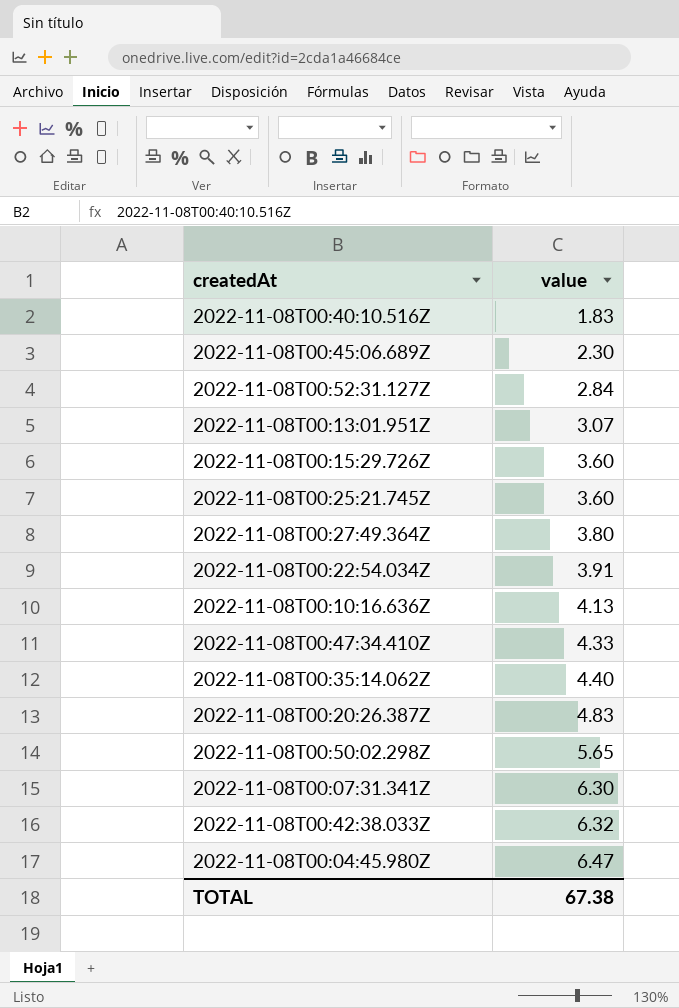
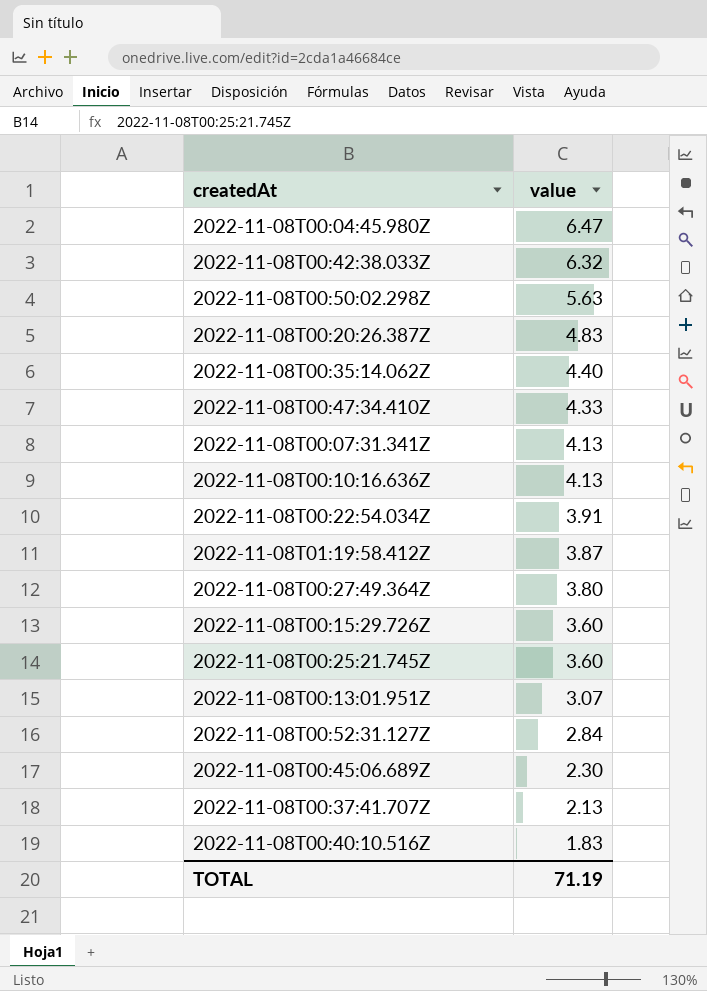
row order: value ascending -> value descending
2022-11-08T00:50:02.298Z | value: 5.65 -> 5.63
2022-11-08T00:07:31.341Z | value: 6.30 -> 4.13
row 2022-11-08T01:19:58.412Z: none -> 3.87
row 2022-11-08T00:37:41.707Z: none -> 2.13
TOTAL | value: 67.38 -> 71.19

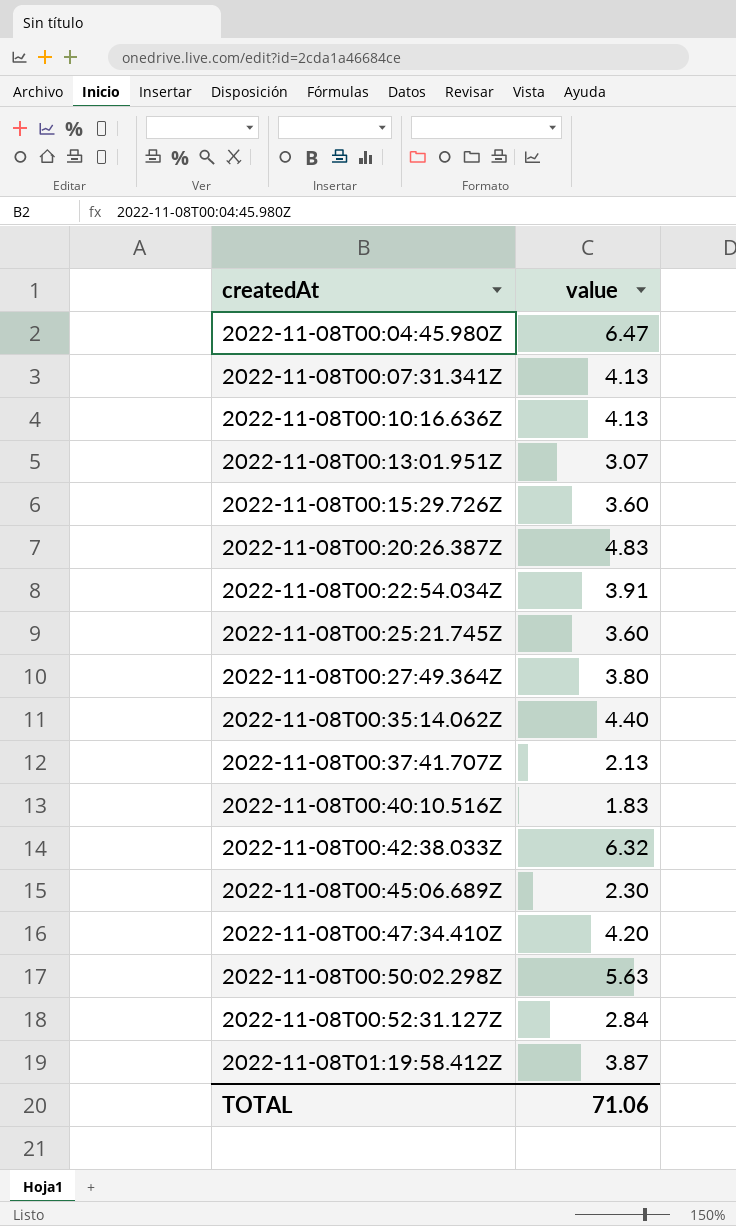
row order: value descending -> createdAt ascending
2022-11-08T00:47:34.410Z | value: 4.33 -> 4.20
TOTAL | value: 71.19 -> 71.06

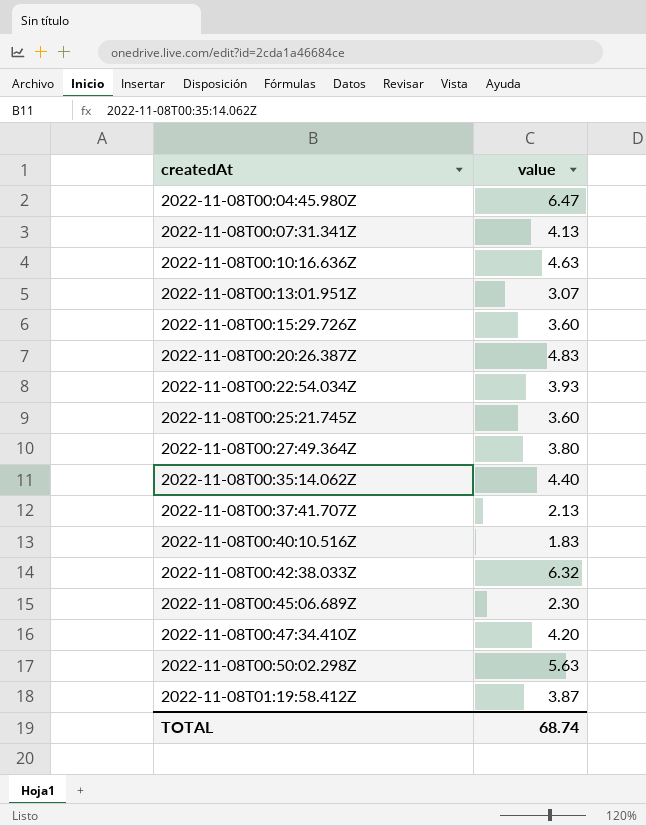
row 2022-11-08T00:52:31.127Z: 2.84 -> none
2022-11-08T00:10:16.636Z | value: 4.13 -> 4.63
2022-11-08T00:22:54.034Z | value: 3.91 -> 3.93
TOTAL | value: 71.06 -> 68.74

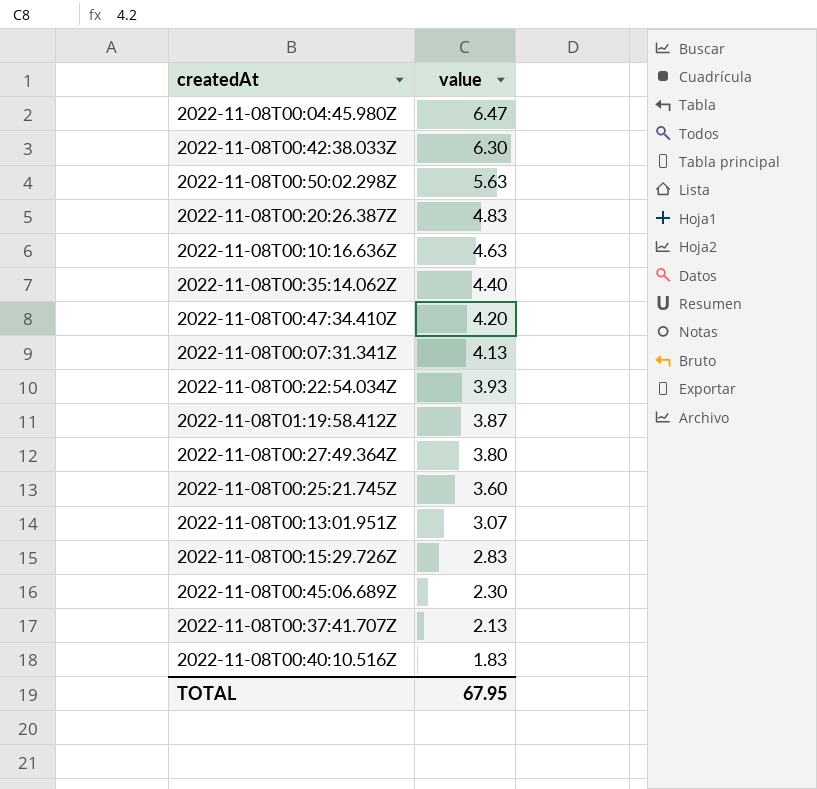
row order: createdAt ascending -> value descending
2022-11-08T00:42:38.033Z | value: 6.32 -> 6.30
2022-11-08T00:15:29.726Z | value: 3.60 -> 2.83
TOTAL | value: 68.74 -> 67.95

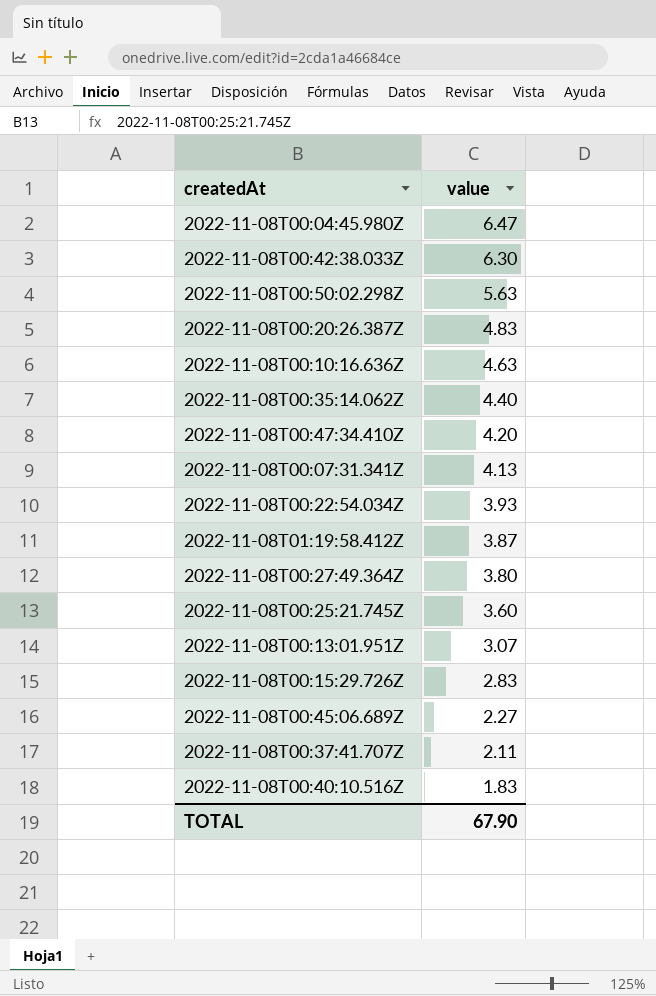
2022-11-08T00:45:06.689Z | value: 2.30 -> 2.27
2022-11-08T00:37:41.707Z | value: 2.13 -> 2.11
TOTAL | value: 67.95 -> 67.90

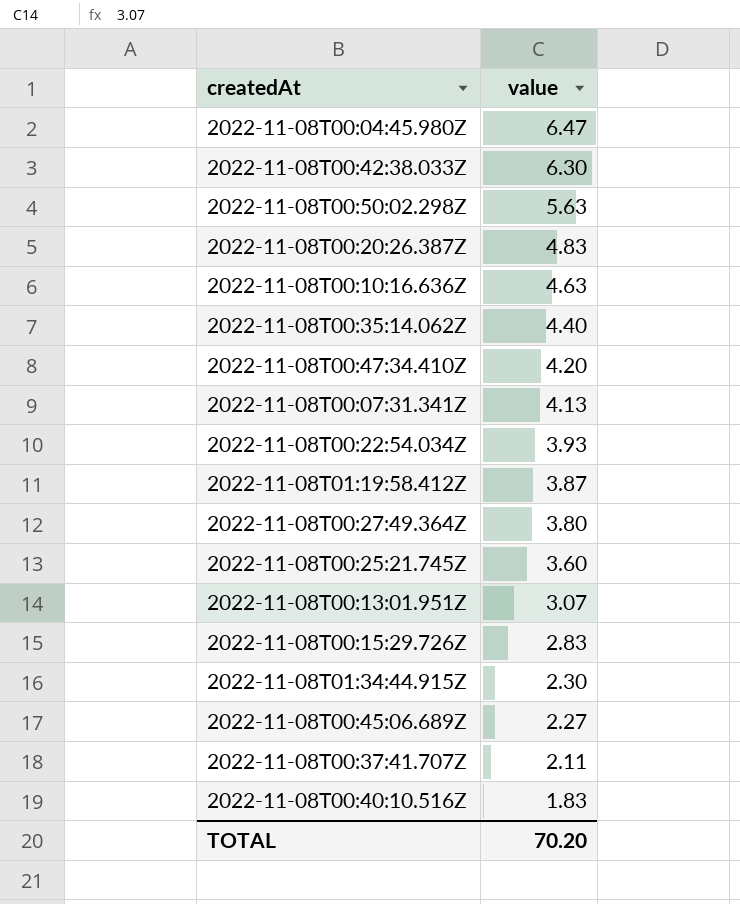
row 2022-11-08T01:34:44.915Z: none -> 2.30
TOTAL | value: 67.90 -> 70.20

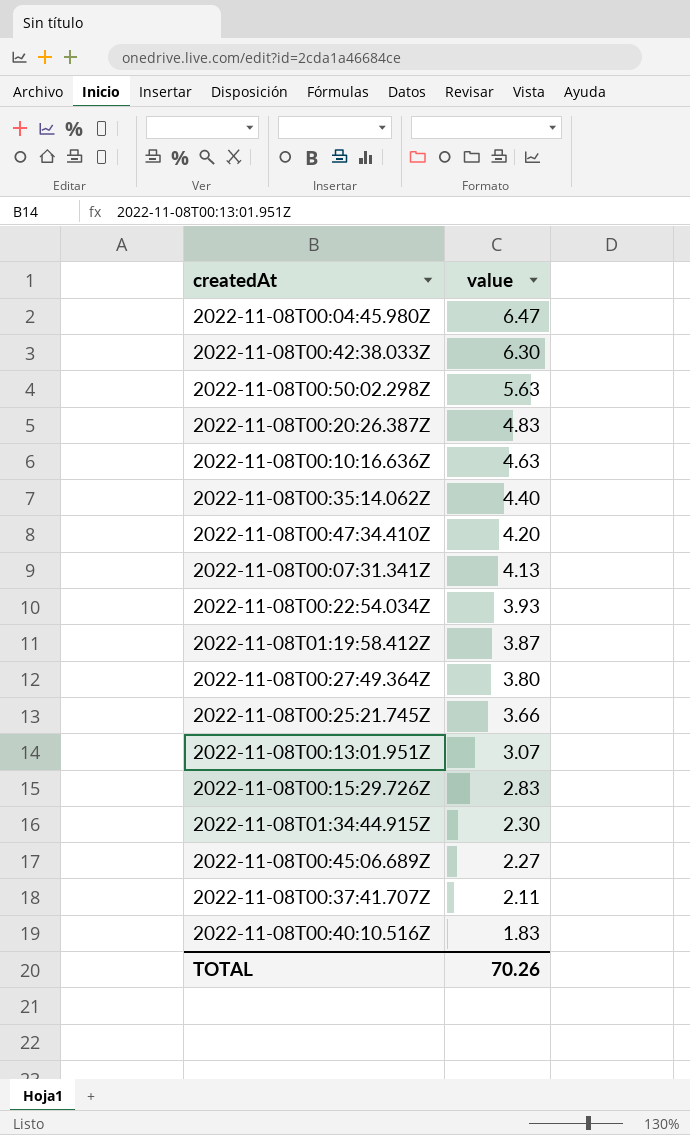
2022-11-08T00:25:21.745Z | value: 3.60 -> 3.66
TOTAL | value: 70.20 -> 70.26

